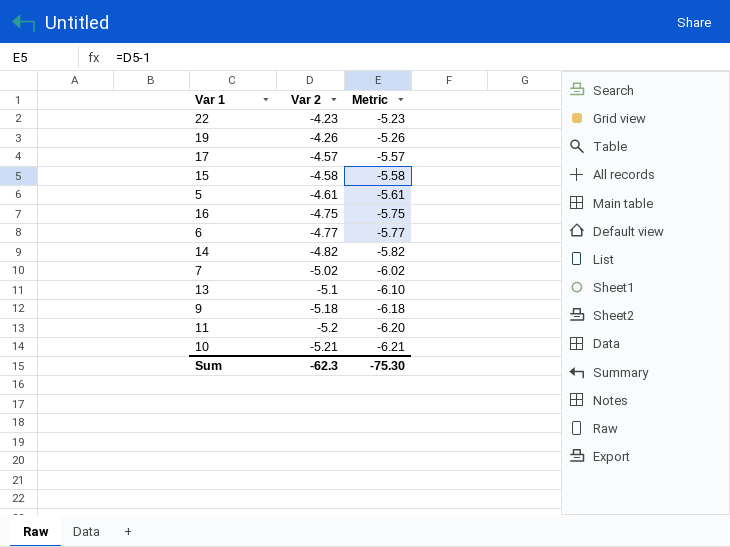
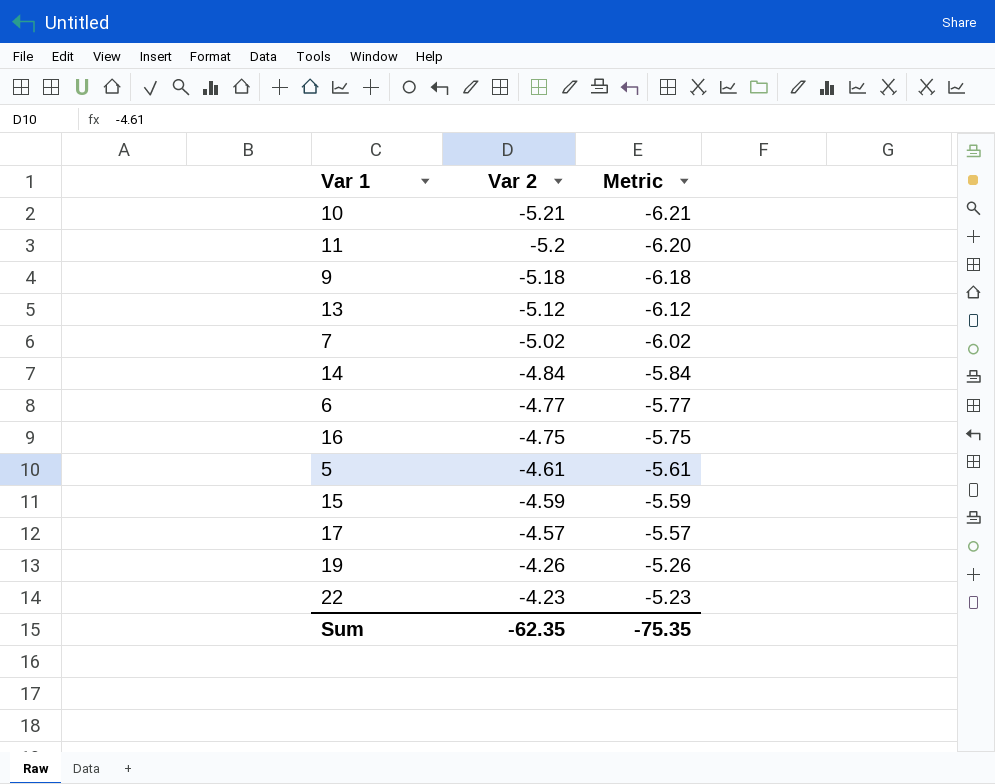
row order: Var 2 descending -> Var 2 ascending
13 | Var 2: -5.1 -> -5.12
13 | Metric: -6.10 -> -6.12
14 | Var 2: -4.82 -> -4.84
14 | Metric: -5.82 -> -5.84
15 | Var 2: -4.58 -> -4.59
15 | Metric: -5.58 -> -5.59
Sum | Var 2: -62.3 -> -62.35
Sum | Metric: -75.30 -> -75.35

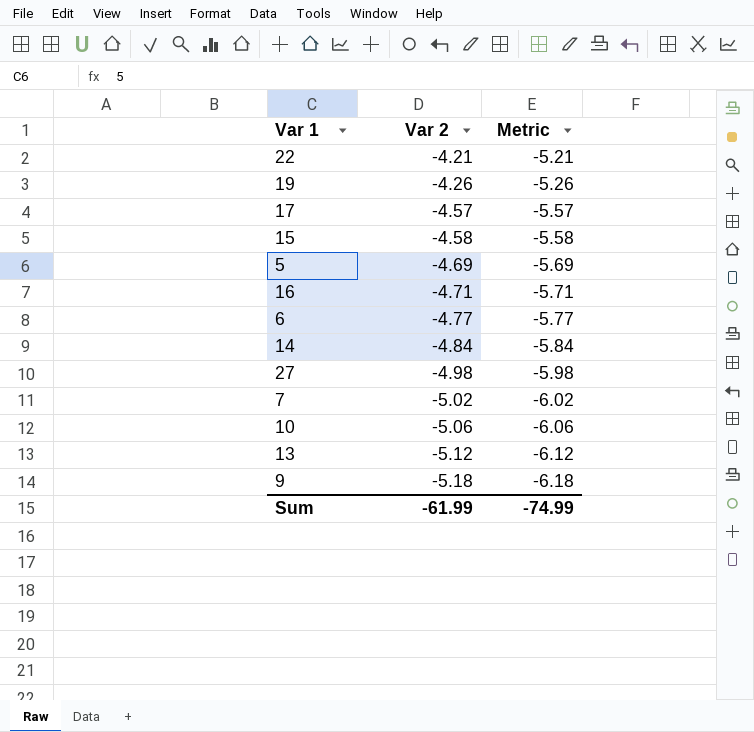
row order: Var 2 ascending -> Var 2 descending
row 11: -5.2 | -6.20 -> none
22 | Var 2: -4.23 -> -4.21
22 | Metric: -5.23 -> -5.21
15 | Var 2: -4.59 -> -4.58
15 | Metric: -5.59 -> -5.58
5 | Var 2: -4.61 -> -4.69
5 | Metric: -5.61 -> -5.69
16 | Var 2: -4.75 -> -4.71
16 | Metric: -5.75 -> -5.71
row 27: none -> -4.98 | -5.98
10 | Var 2: -5.21 -> -5.06
10 | Metric: -6.21 -> -6.06
Sum | Var 2: -62.35 -> -61.99
Sum | Metric: -75.35 -> -74.99

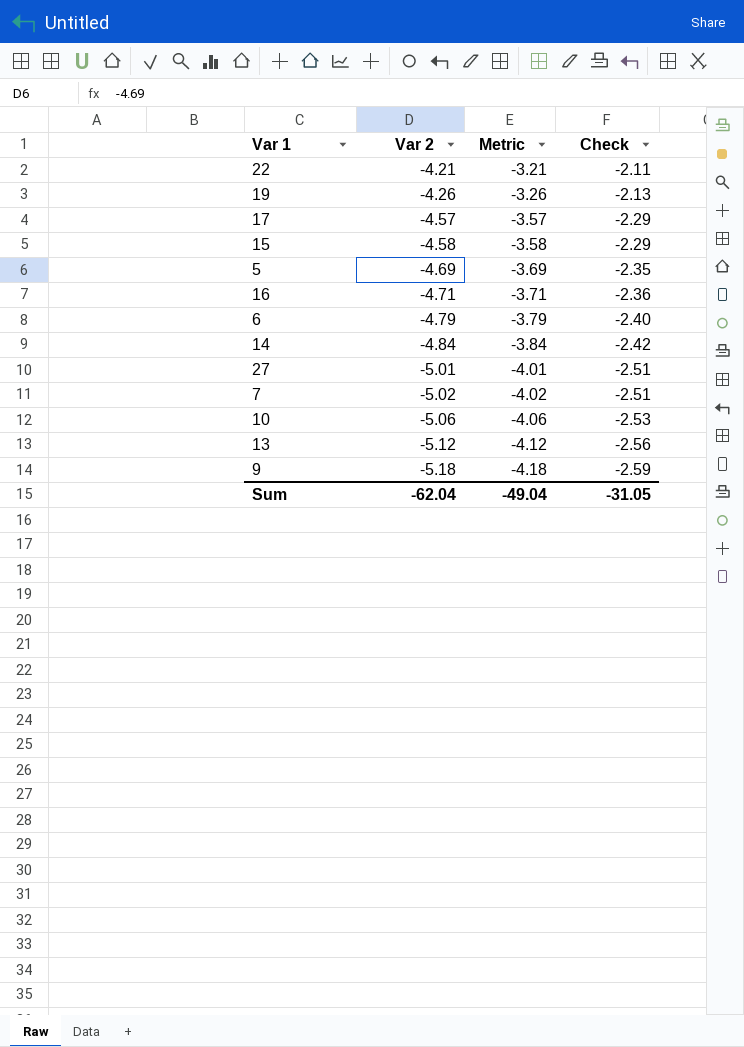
column Metric | formula: [Var 2] - 1 -> [Var 2] + 1
column Check | formula: none -> [Var 2] * 0.5
6 | Var 2: -4.77 -> -4.79
27 | Var 2: -4.98 -> -5.01
Sum | Var 2: -61.99 -> -62.04
Sum | Metric: -74.99 -> -49.04

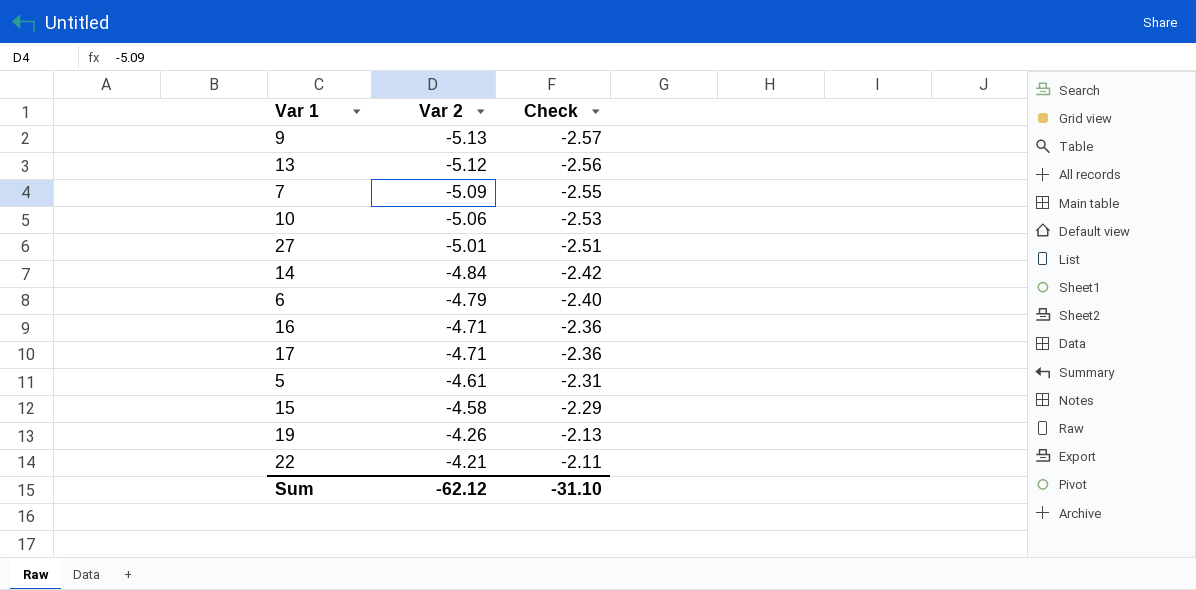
row order: Var 2 descending -> Var 2 ascending
column Metric | formula: [Var 2] + 1 -> none
9 | Var 2: -5.18 -> -5.13
9 | Check: -2.59 -> -2.57
7 | Var 2: -5.02 -> -5.09
7 | Check: -2.51 -> -2.55
17 | Var 2: -4.57 -> -4.71
17 | Check: -2.29 -> -2.36
5 | Var 2: -4.69 -> -4.61
5 | Check: -2.35 -> -2.31
Sum | Var 2: -62.04 -> -62.12
Sum | Check: -31.05 -> -31.10

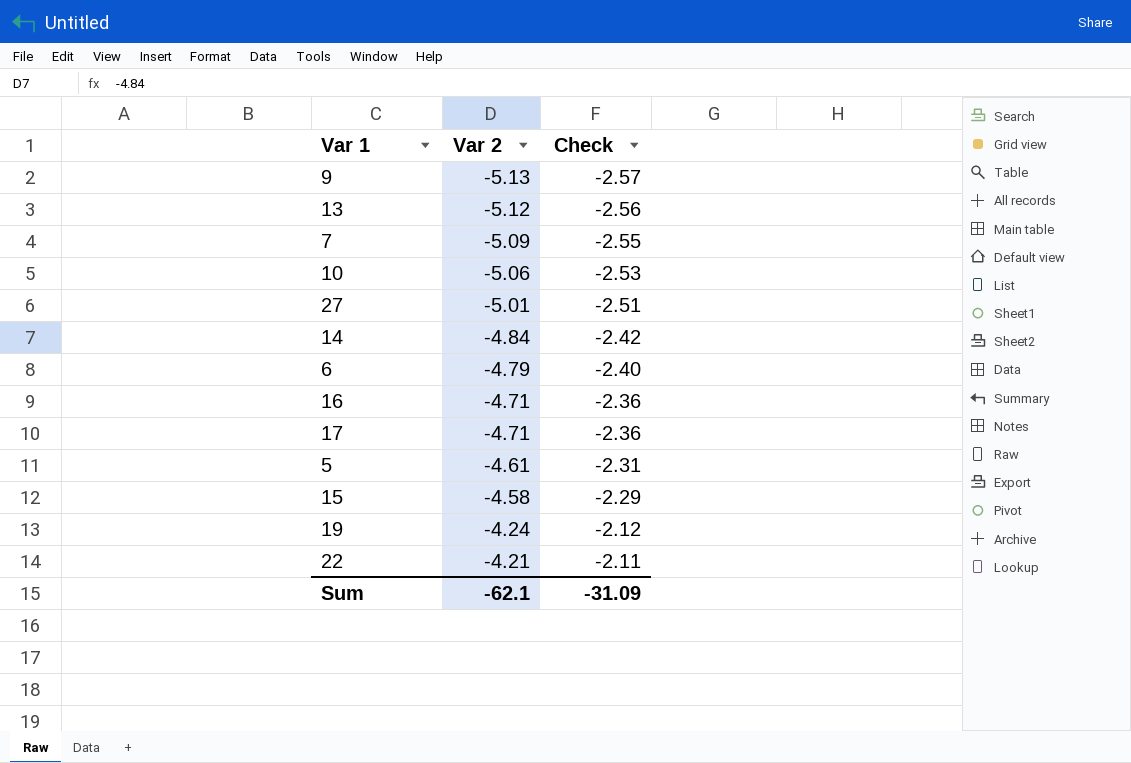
19 | Var 2: -4.26 -> -4.24
19 | Check: -2.13 -> -2.12
Sum | Var 2: -62.12 -> -62.1
Sum | Check: -31.10 -> -31.09

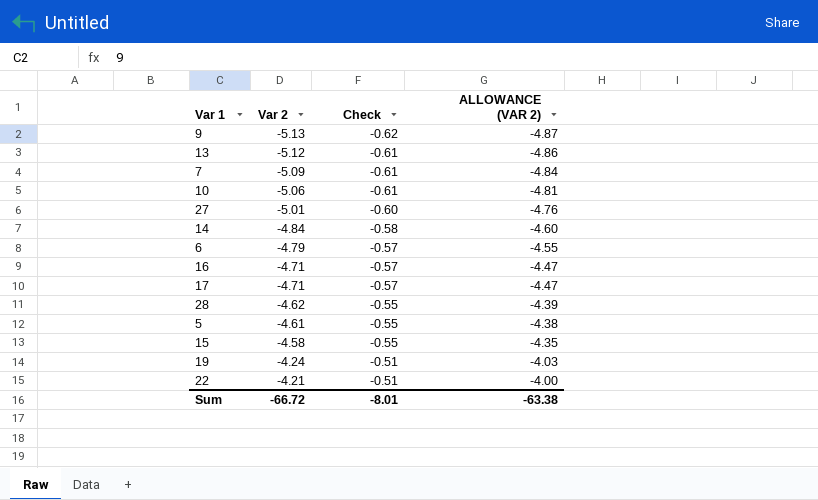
column Check | formula: [Var 2] * 0.5 -> [Var 2] * 0.12
column ALLOWANCE (VAR 2) | formula: none -> [Var 2] * 0.95
row 28: none -> -4.62 | -0.55 | -4.39
Sum | Var 2: -62.1 -> -66.72
Sum | Check: -31.09 -> -8.01

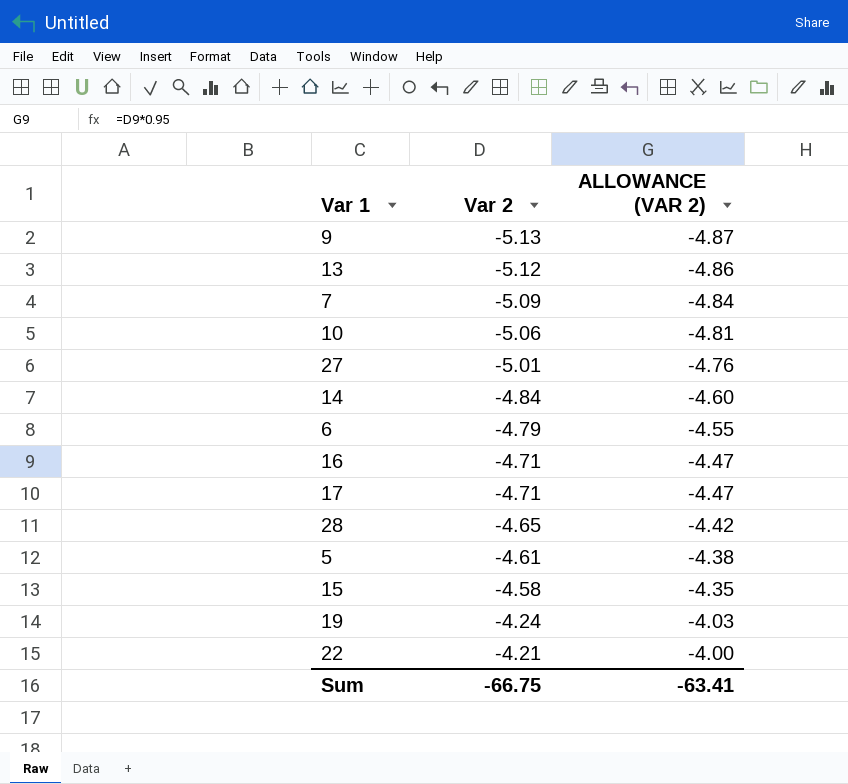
column Check | formula: [Var 2] * 0.12 -> none
28 | Var 2: -4.62 -> -4.65
28 | ALLOWANCE (VAR 2): -4.39 -> -4.42
Sum | Var 2: -66.72 -> -66.75
Sum | ALLOWANCE (VAR 2): -63.38 -> -63.41

